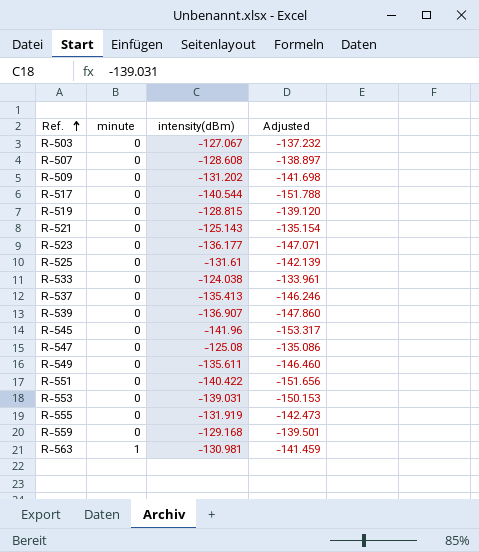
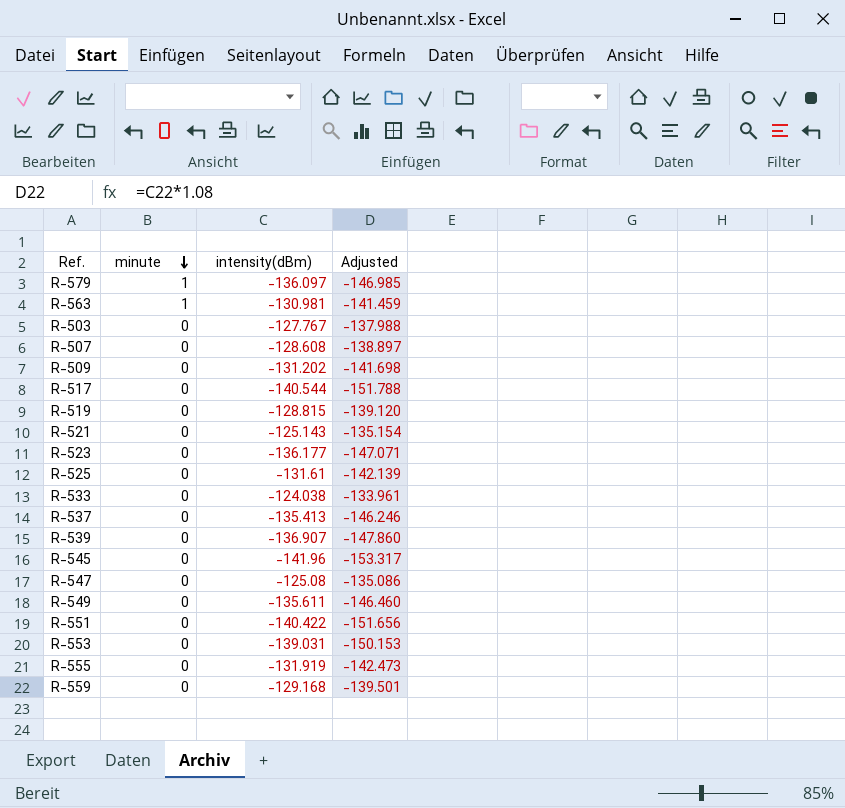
row order: Ref. ascending -> minute descending
row R-579: none -> 1 | -136.097 | -146.985
R-503 | intensity(dBm): -127.067 -> -127.767
R-503 | Adjusted: -137.232 -> -137.988

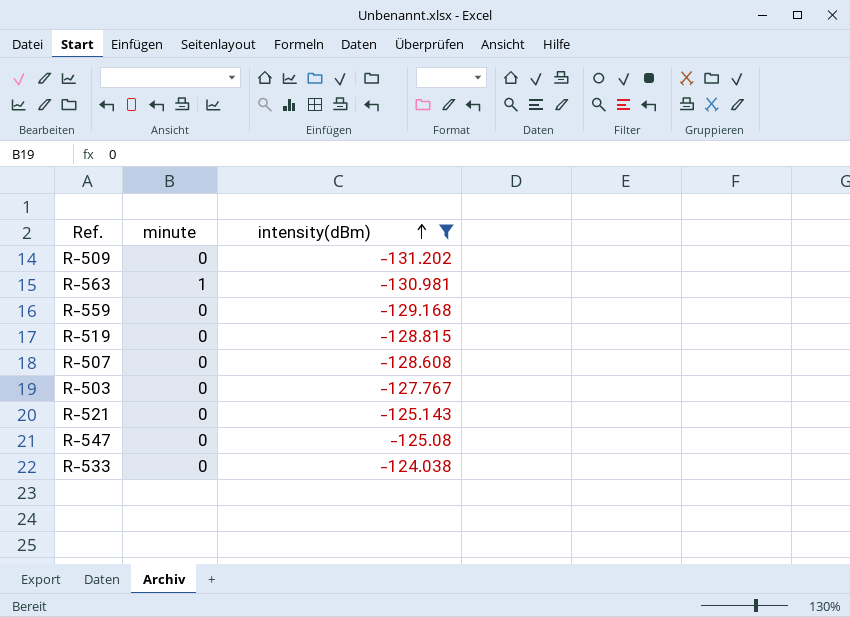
filter: none -> intensity(dBm) >= -131.202
row order: minute descending -> intensity(dBm) ascending
column Adjusted | formula: [intensity(dBm)] * 1.08 -> none

